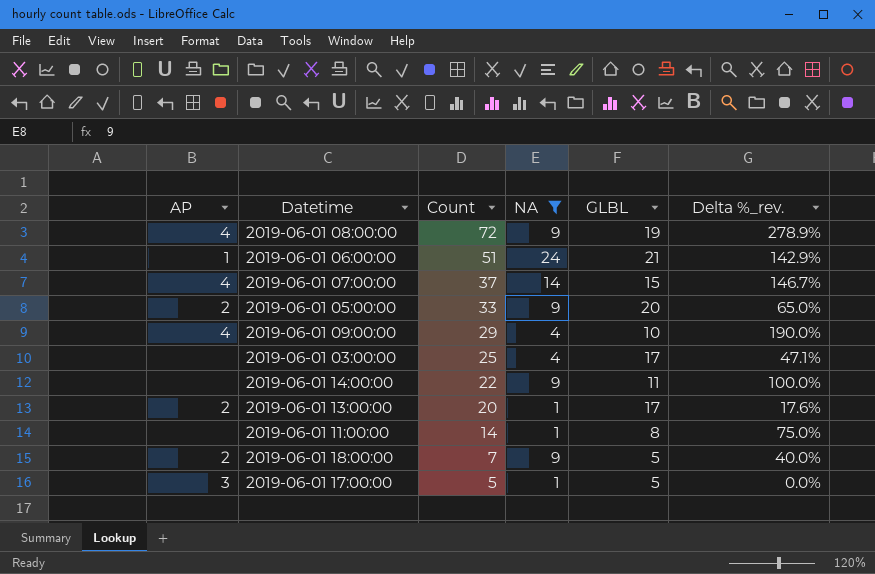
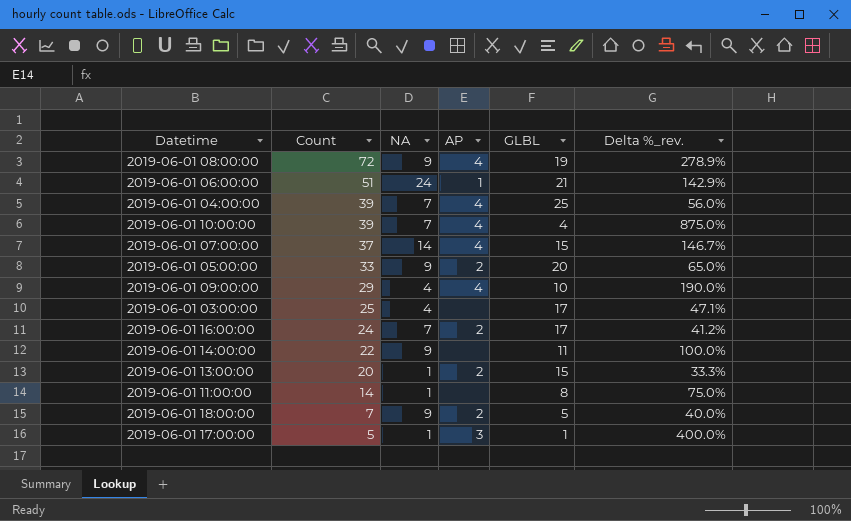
filter: NA != 7 -> none
column AP | position: 1 -> 4
2019-06-01 13:00:00 | GLBL: 17 -> 15
2019-06-01 13:00:00 | Delta %_rev.: 17.6% -> 33.3%
2019-06-01 17:00:00 | GLBL: 5 -> 1
2019-06-01 17:00:00 | Delta %_rev.: 0.0% -> 400.0%

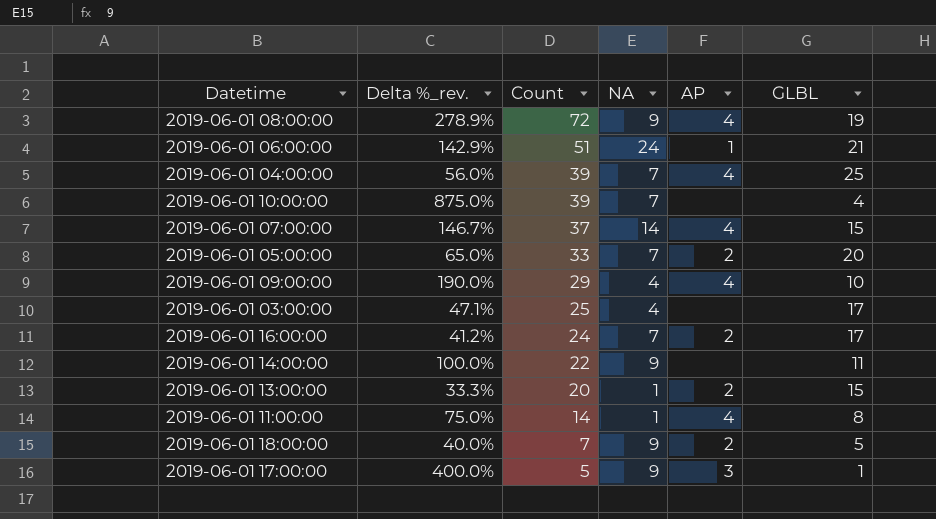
column Delta %_rev. | position: 6 -> 2
2019-06-01 10:00:00 | AP: 4 -> none
2019-06-01 05:00:00 | NA: 9 -> 7
2019-06-01 11:00:00 | AP: none -> 4
2019-06-01 17:00:00 | NA: 1 -> 9

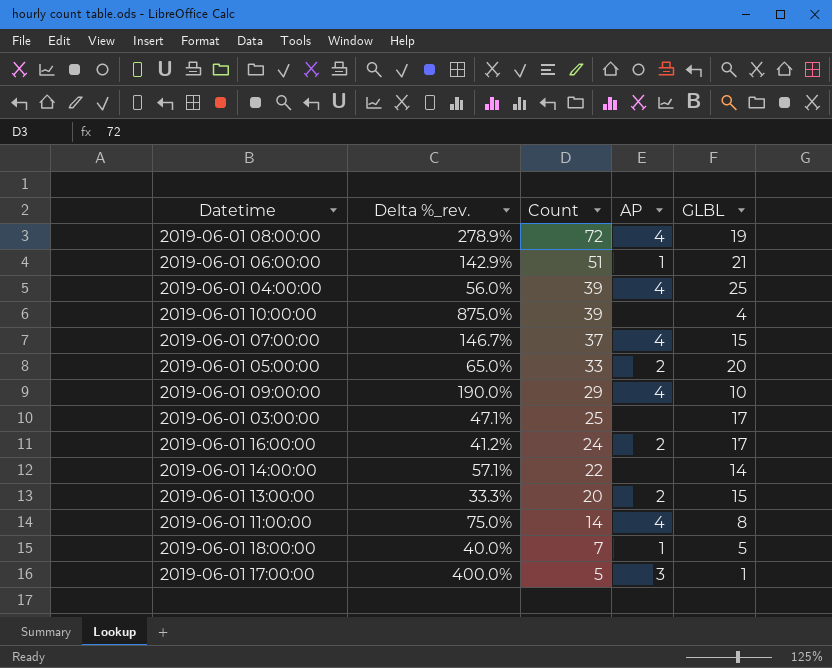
column NA | position: 4 -> none
2019-06-01 14:00:00 | Delta %_rev.: 100.0% -> 57.1%
2019-06-01 14:00:00 | GLBL: 11 -> 14
2019-06-01 18:00:00 | AP: 2 -> 1

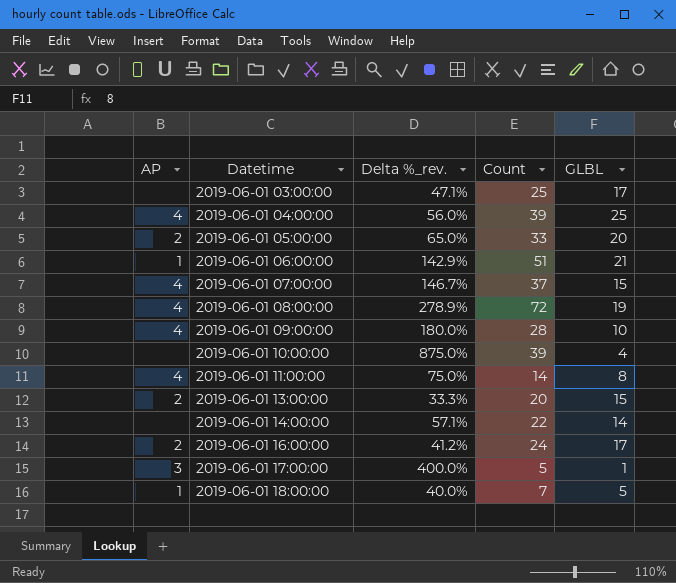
row order: Count descending -> Datetime ascending
column AP | position: 4 -> 1
2019-06-01 09:00:00 | Delta %_rev.: 190.0% -> 180.0%
2019-06-01 09:00:00 | Count: 29 -> 28

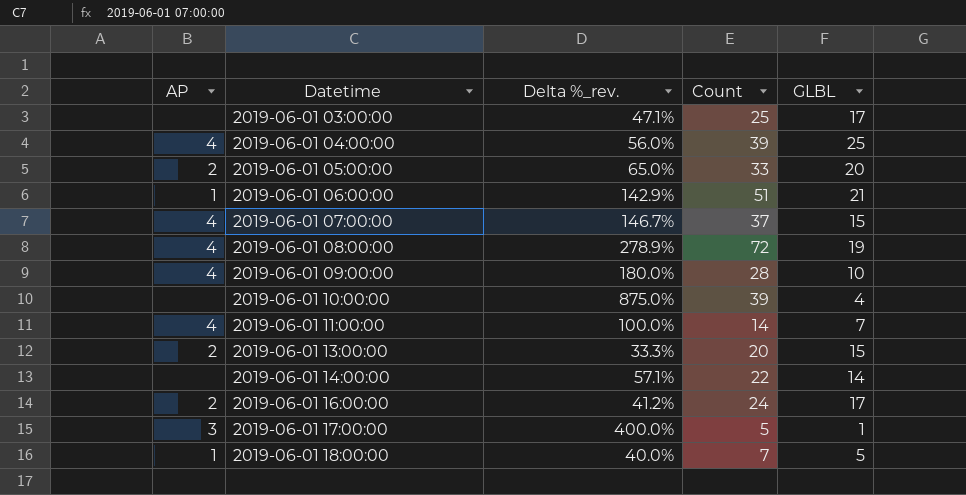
2019-06-01 11:00:00 | Delta %_rev.: 75.0% -> 100.0%
2019-06-01 11:00:00 | GLBL: 8 -> 7

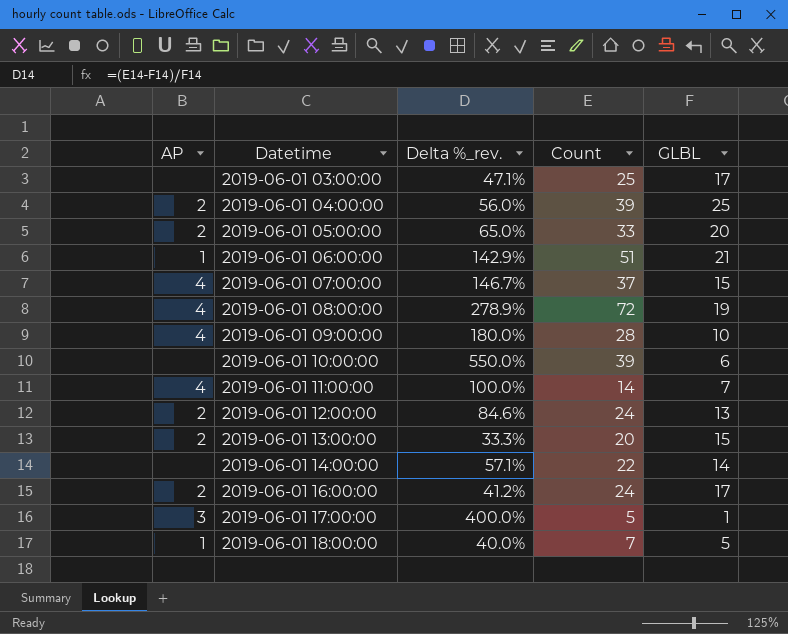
2019-06-01 04:00:00 | AP: 4 -> 2
2019-06-01 10:00:00 | Delta %_rev.: 875.0% -> 550.0%
2019-06-01 10:00:00 | GLBL: 4 -> 6
row 2019-06-01 12:00:00: none -> 2 | 84.6% | 24 | 13

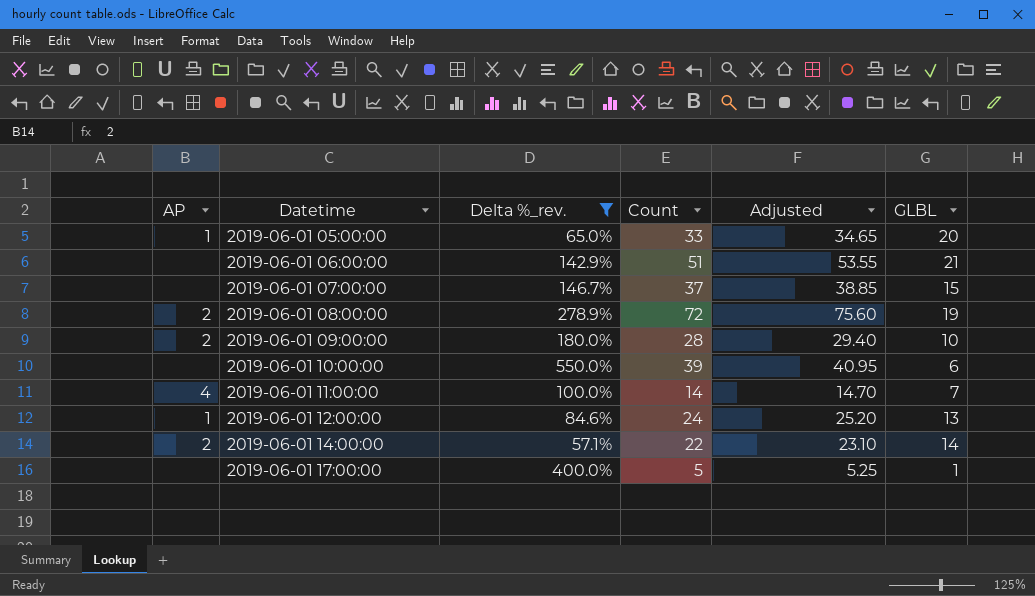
filter: none -> Delta %_rev. >= 57.1%
column Adjusted | formula: none -> [Count] * 1.05
2019-06-01 05:00:00 | AP: 2 -> 1
2019-06-01 06:00:00 | AP: 1 -> none
2019-06-01 07:00:00 | AP: 4 -> none
2019-06-01 08:00:00 | AP: 4 -> 2
2019-06-01 09:00:00 | AP: 4 -> 2
2019-06-01 12:00:00 | AP: 2 -> 1
2019-06-01 14:00:00 | AP: none -> 2
2019-06-01 17:00:00 | AP: 3 -> none

